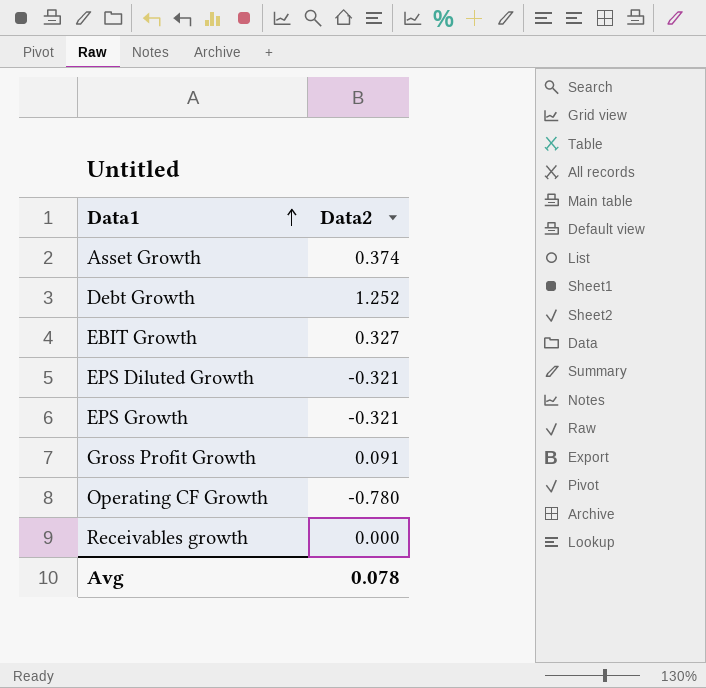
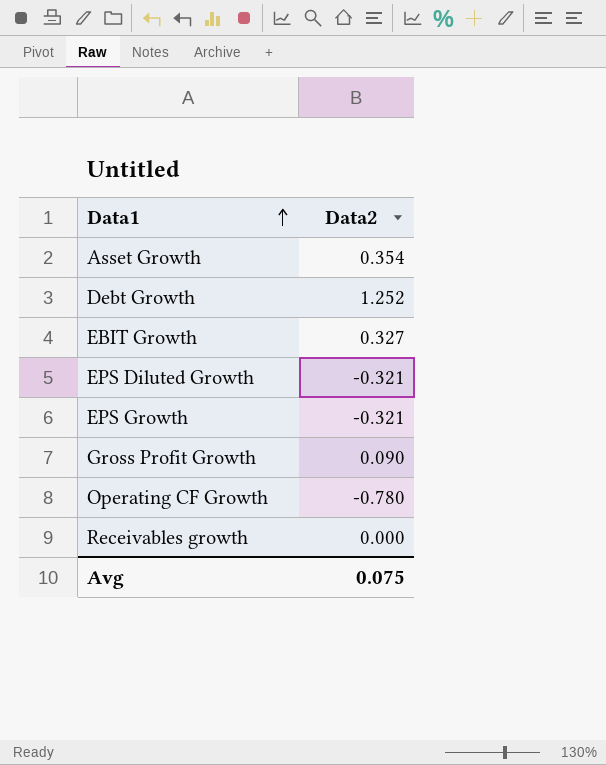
Asset Growth | Data2: 0.374 -> 0.354
Gross Profit Growth | Data2: 0.091 -> 0.090
Avg | Data2: 0.078 -> 0.075

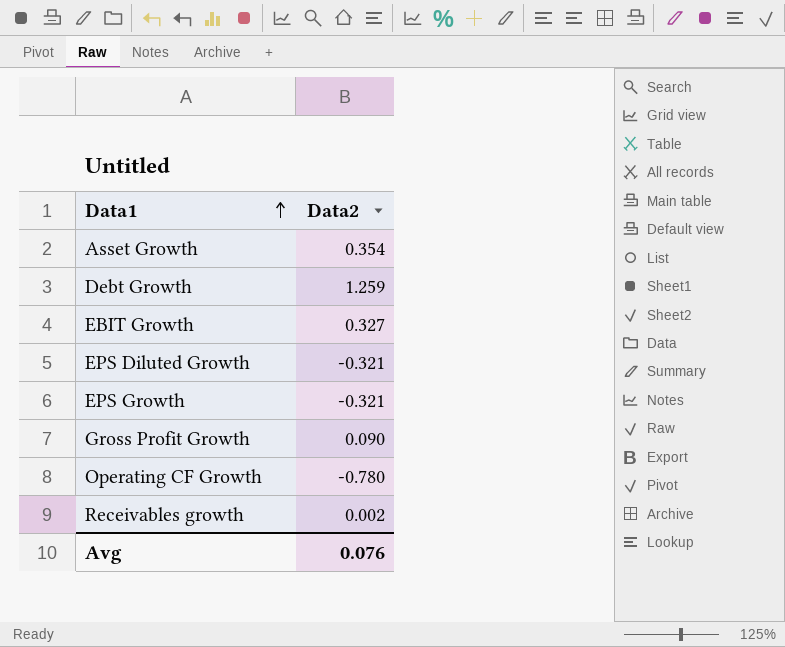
Debt Growth | Data2: 1.252 -> 1.259
Receivables growth | Data2: 0.000 -> 0.002
Avg | Data2: 0.075 -> 0.076

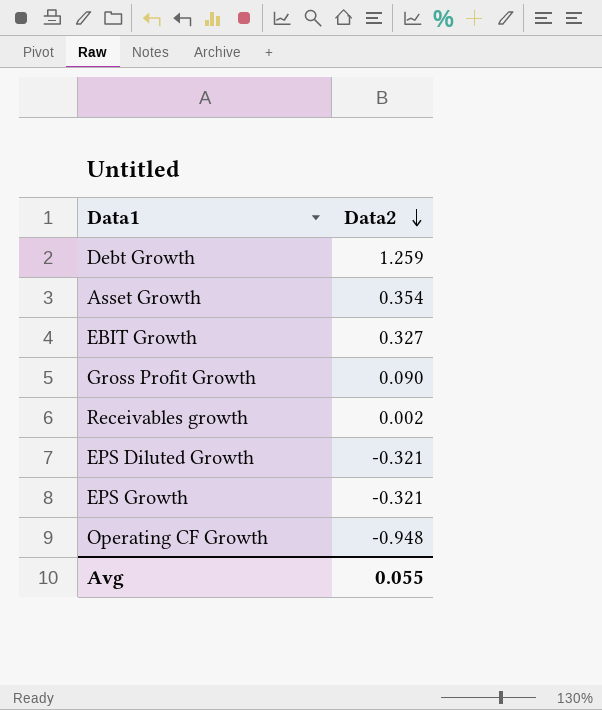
row order: Data1 ascending -> Data2 descending
Operating CF Growth | Data2: -0.780 -> -0.948
Avg | Data2: 0.076 -> 0.055

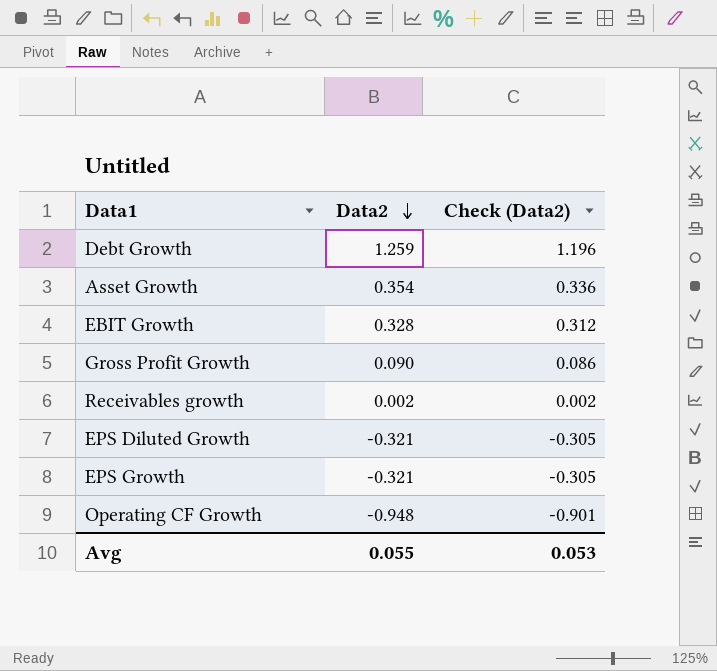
column Check (Data2) | formula: none -> [Data2] * 0.95
EBIT Growth | Data2: 0.327 -> 0.328

